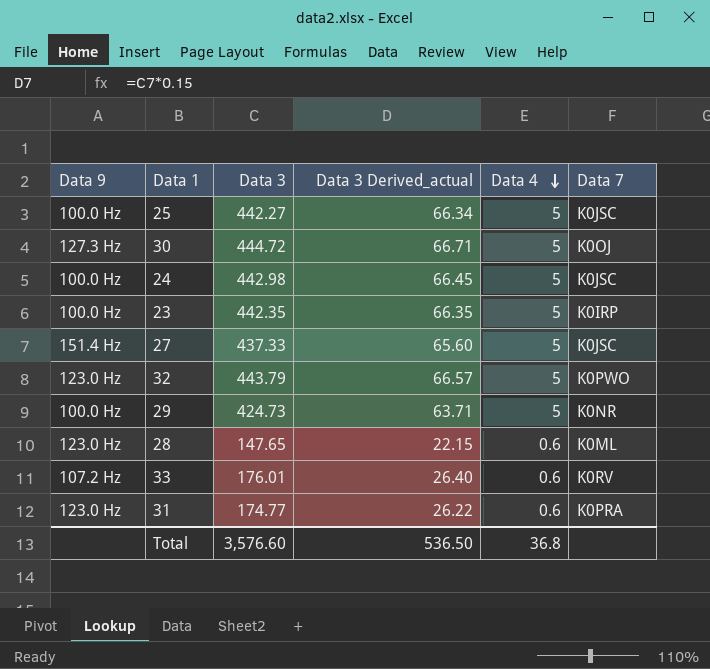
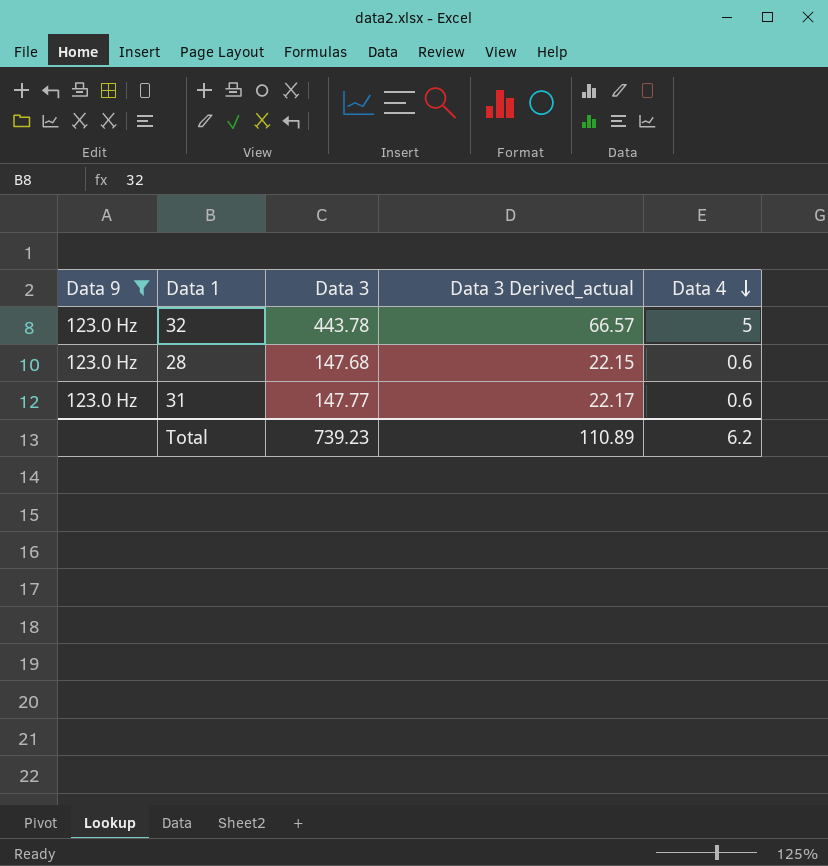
filter: none -> Data 9 = 123.0 Hz
column Data 7 | position: 6 -> none
32 | Data 3: 443.79 -> 443.78
28 | Data 3: 147.65 -> 147.68
31 | Data 3: 174.77 -> 147.77
31 | Data 3 Derived_actual: 26.22 -> 22.17
Total | Data 3: 3,576.60 -> 739.23
Total | Data 3 Derived_actual: 536.50 -> 110.89
Total | Data 4: 36.8 -> 6.2

